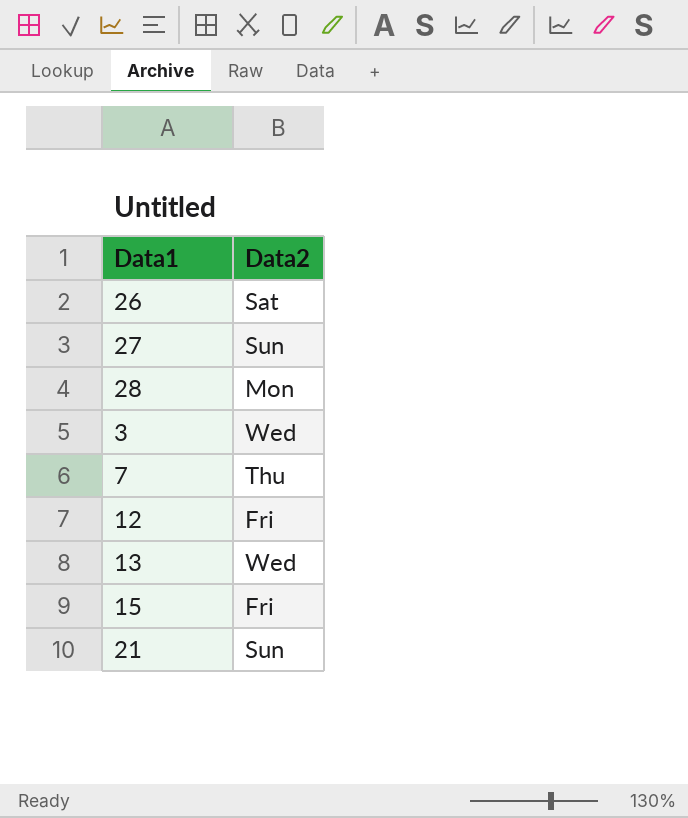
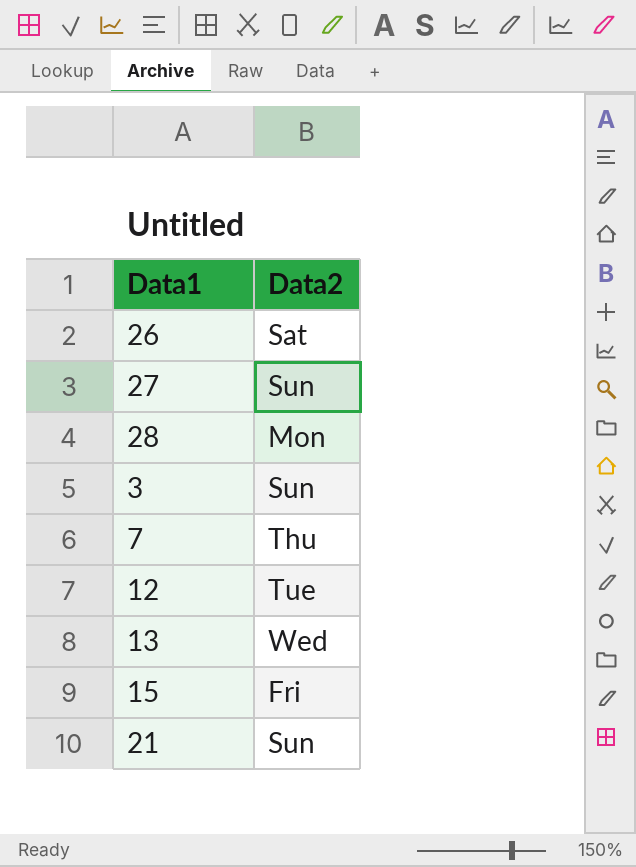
3 | Data2: Wed -> Sun
12 | Data2: Fri -> Tue

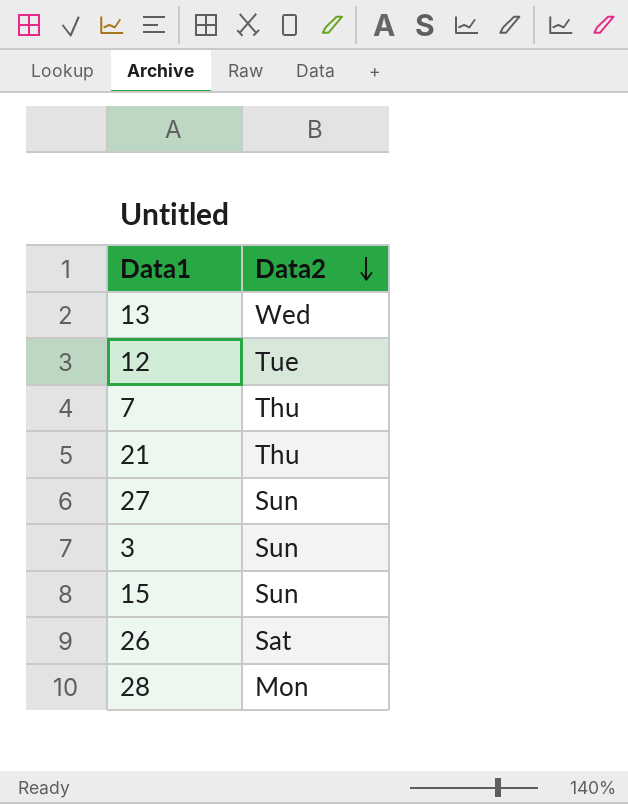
row order: none -> Data2 descending
21 | Data2: Sun -> Thu
15 | Data2: Fri -> Sun

